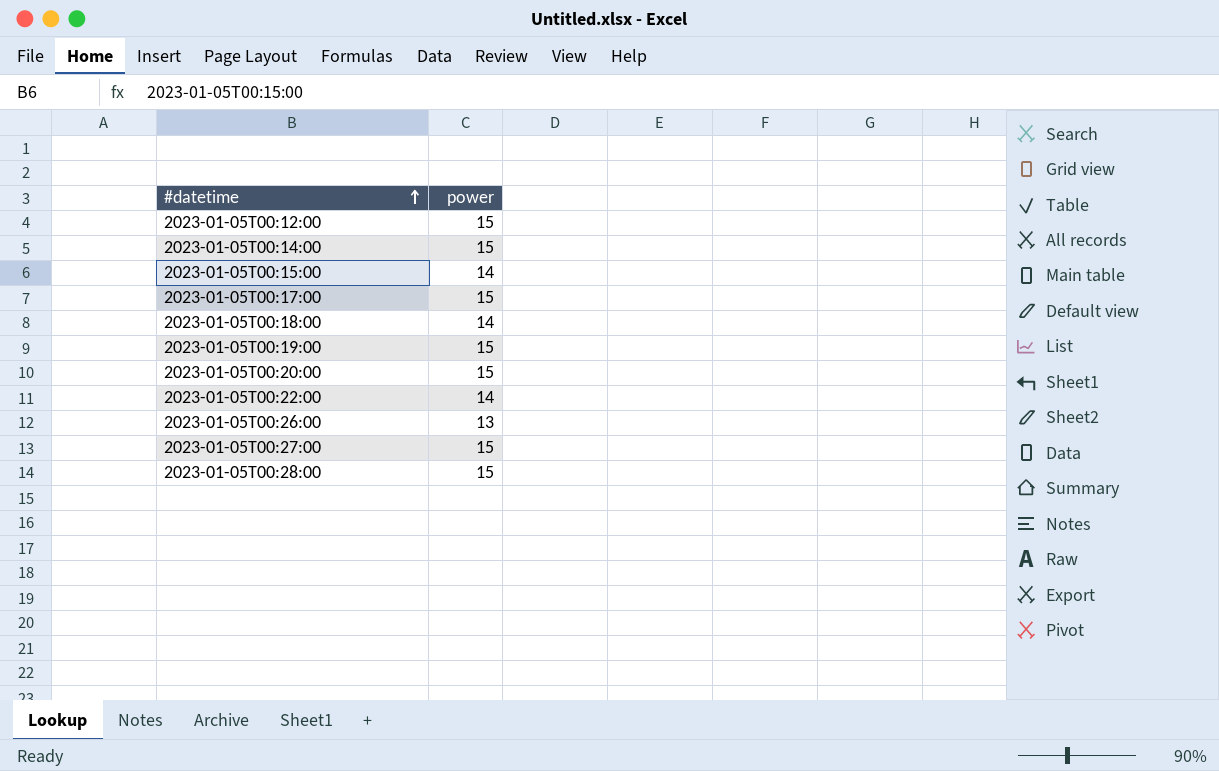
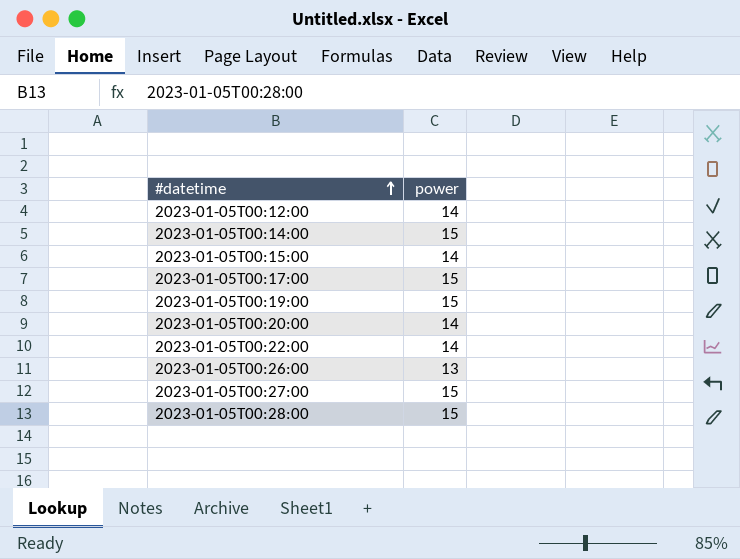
row 2023-01-05T00:18:00: 14 -> none
2023-01-05T00:12:00 | power: 15 -> 14
2023-01-05T00:20:00 | power: 15 -> 14

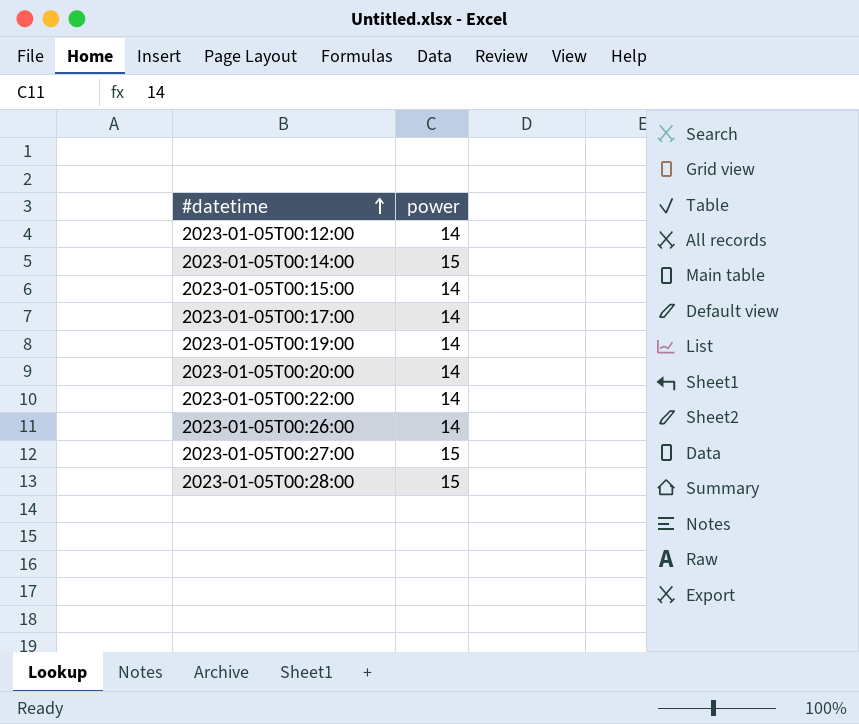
2023-01-05T00:17:00 | power: 15 -> 14
2023-01-05T00:19:00 | power: 15 -> 14
2023-01-05T00:26:00 | power: 13 -> 14

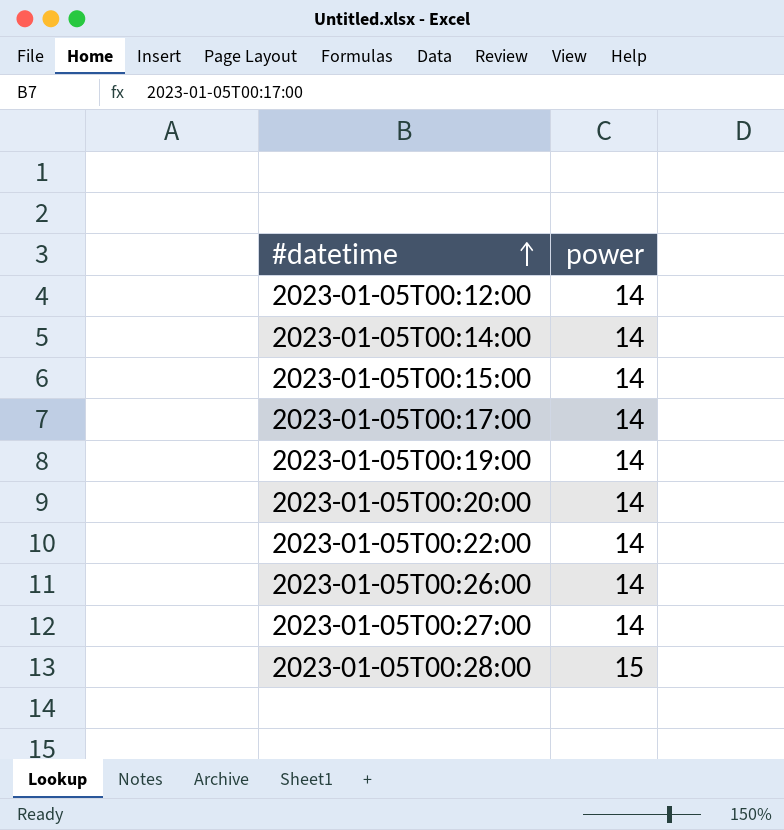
2023-01-05T00:14:00 | power: 15 -> 14
2023-01-05T00:27:00 | power: 15 -> 14

